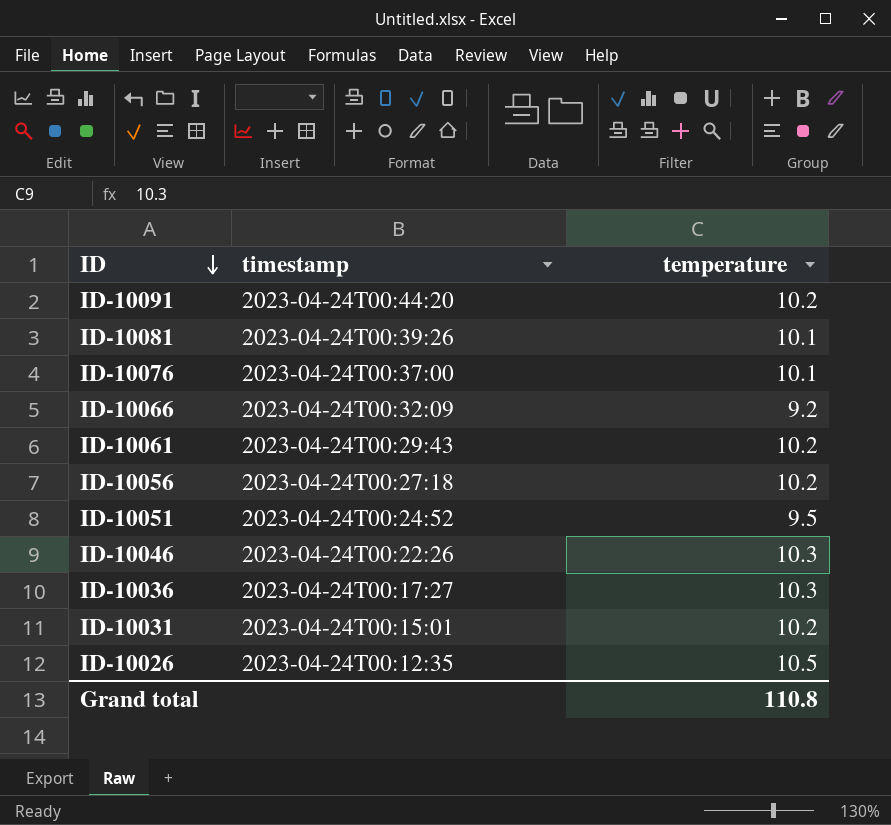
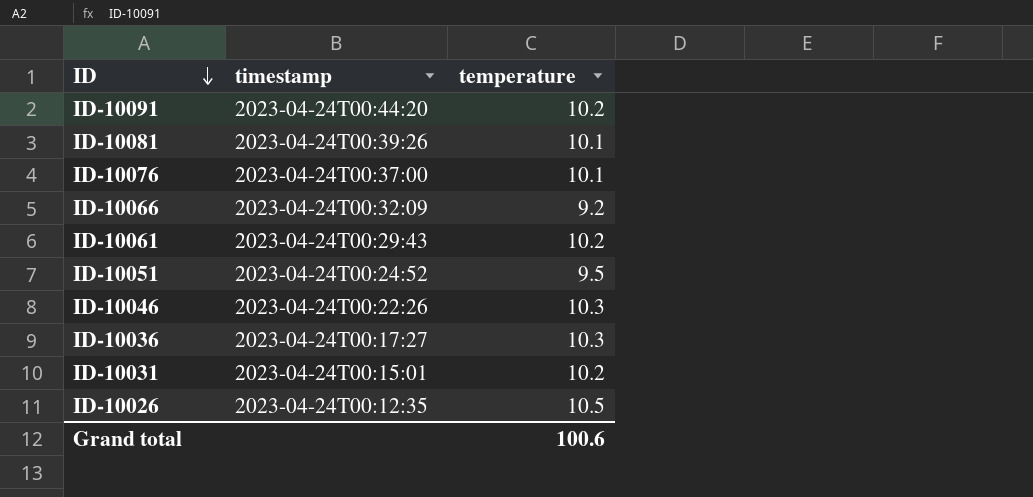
row ID-10056: 2023-04-24T00:27:18 | 10.2 -> none
Grand total | temperature: 110.8 -> 100.6

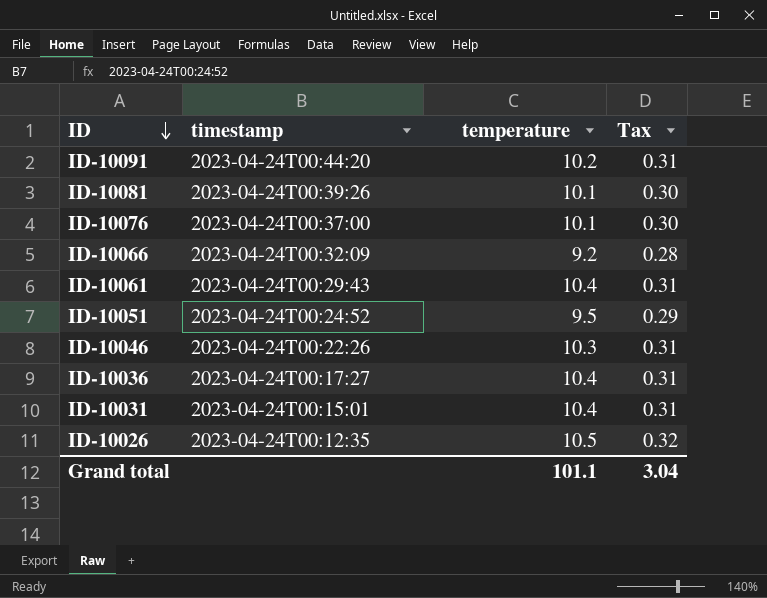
column Tax | formula: none -> [temperature] * 0.03
ID-10061 | temperature: 10.2 -> 10.4
ID-10036 | temperature: 10.3 -> 10.4
ID-10031 | temperature: 10.2 -> 10.4
Grand total | temperature: 100.6 -> 101.1

